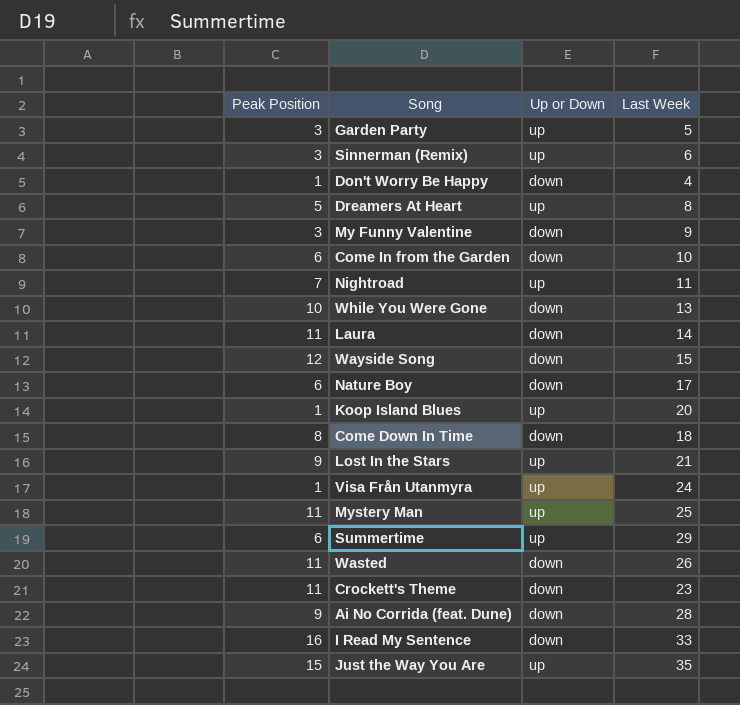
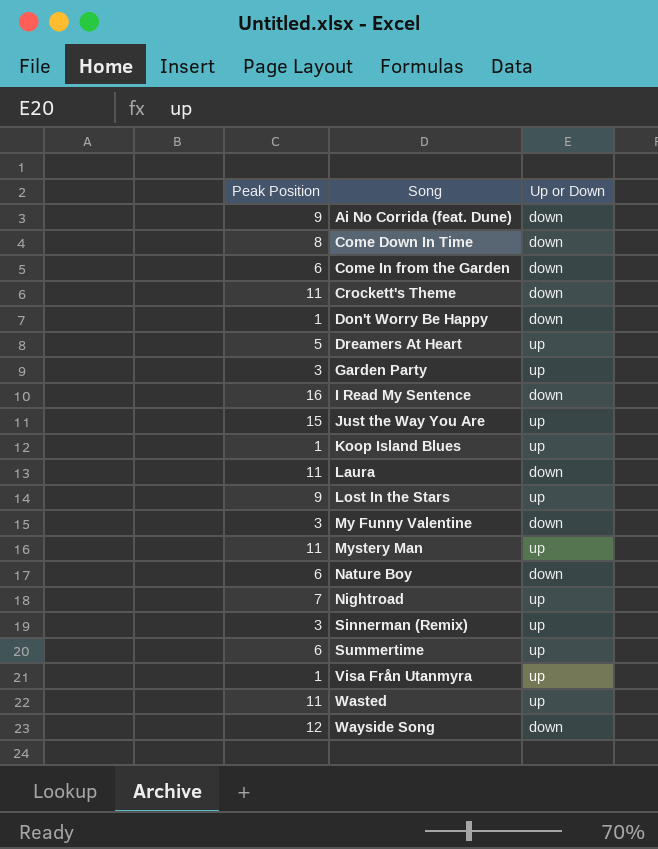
row order: none -> Song ascending
column Last Week | position: 4 -> none
row While You Were Gone: 10 | down | 13 -> none
Wasted | Up or Down: down -> up

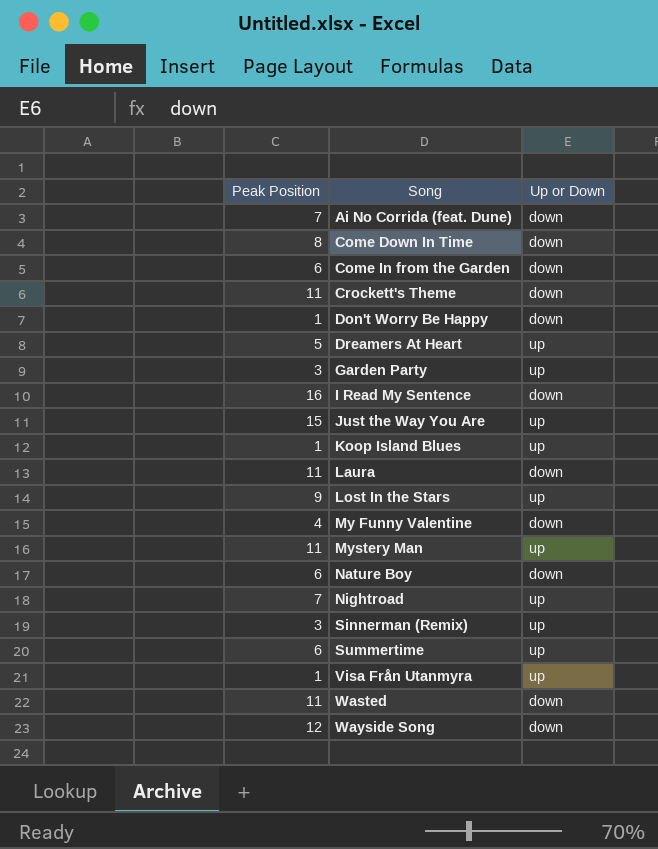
Ai No Corrida (feat. Dune) | Peak Position: 9 -> 7
My Funny Valentine | Peak Position: 3 -> 4
Wasted | Up or Down: up -> down

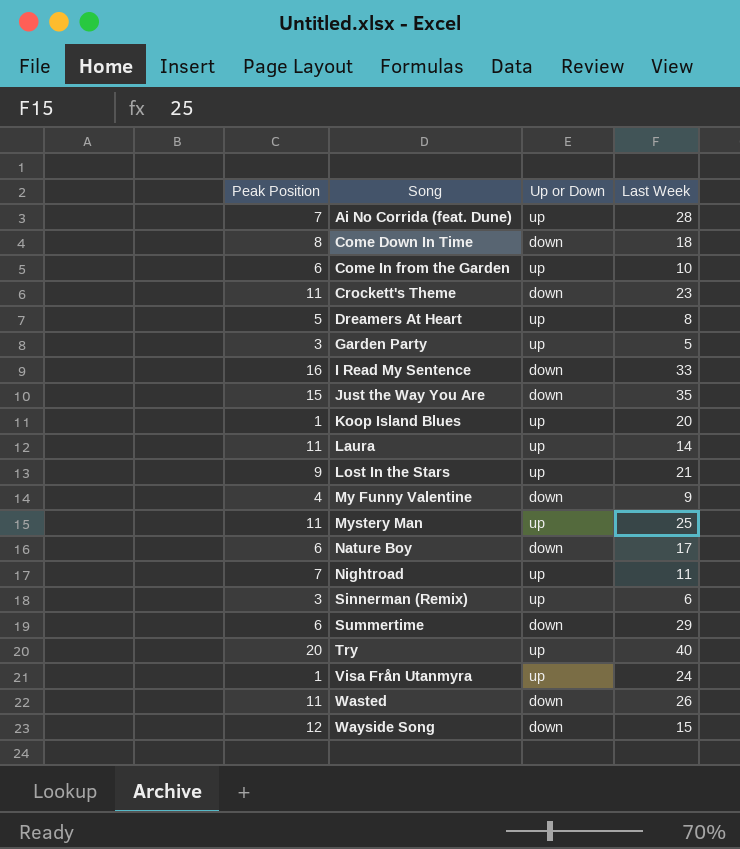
column Last Week | position: none -> 4
row Don't Worry Be Happy: 1 | down -> none
Ai No Corrida (feat. Dune) | Up or Down: down -> up
Come In from the Garden | Up or Down: down -> up
Just the Way You Are | Up or Down: up -> down
Laura | Up or Down: down -> up
Summertime | Up or Down: up -> down
row Try: none -> 20 | up | 40

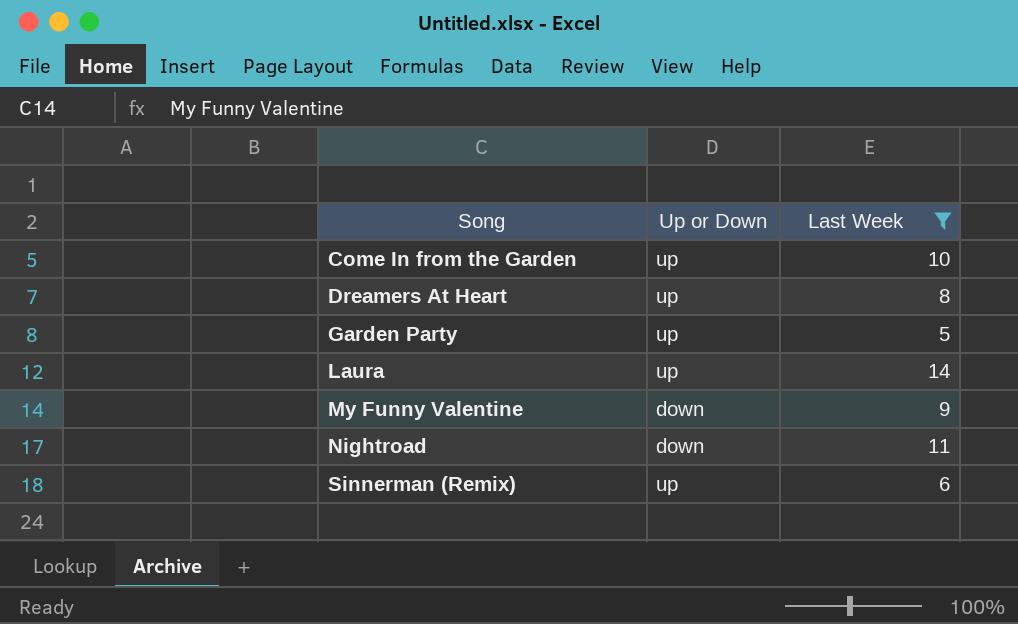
filter: none -> Last Week <= 14
column Peak Position | position: 1 -> none
Nightroad | Up or Down: up -> down

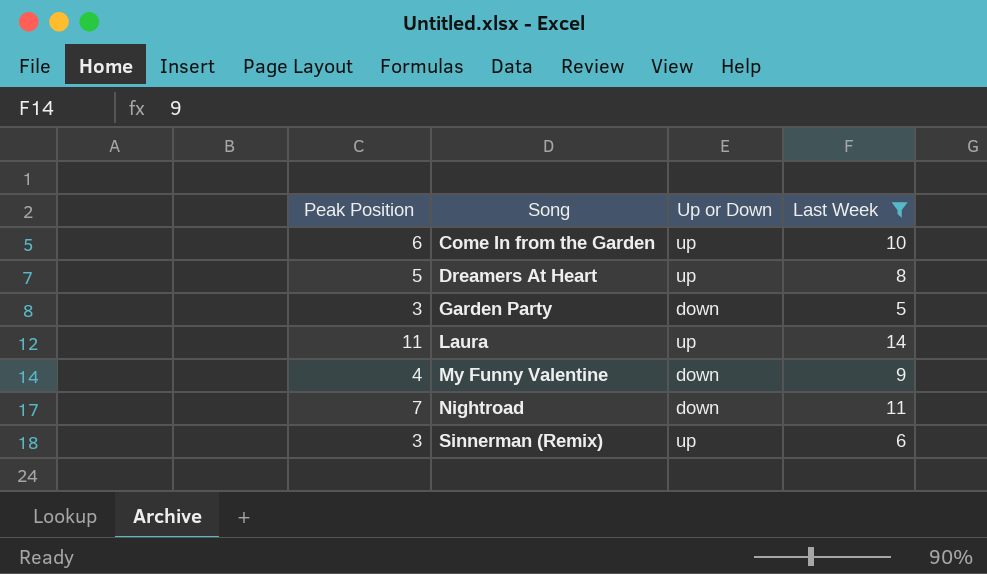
column Peak Position | position: none -> 1
Garden Party | Up or Down: up -> down

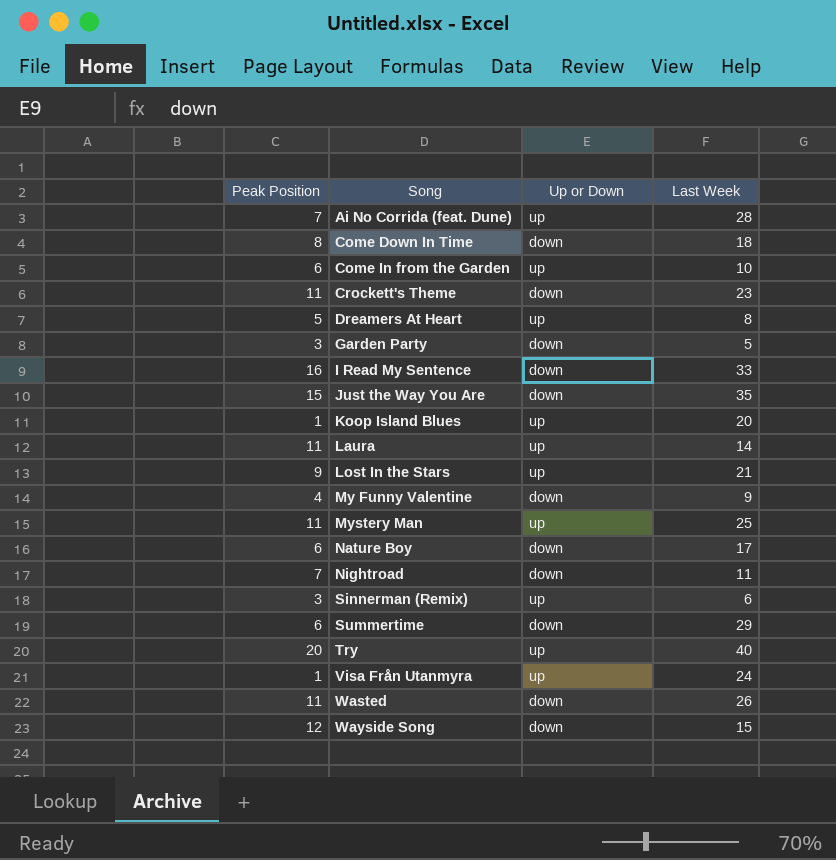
filter: Last Week <= 14 -> none

